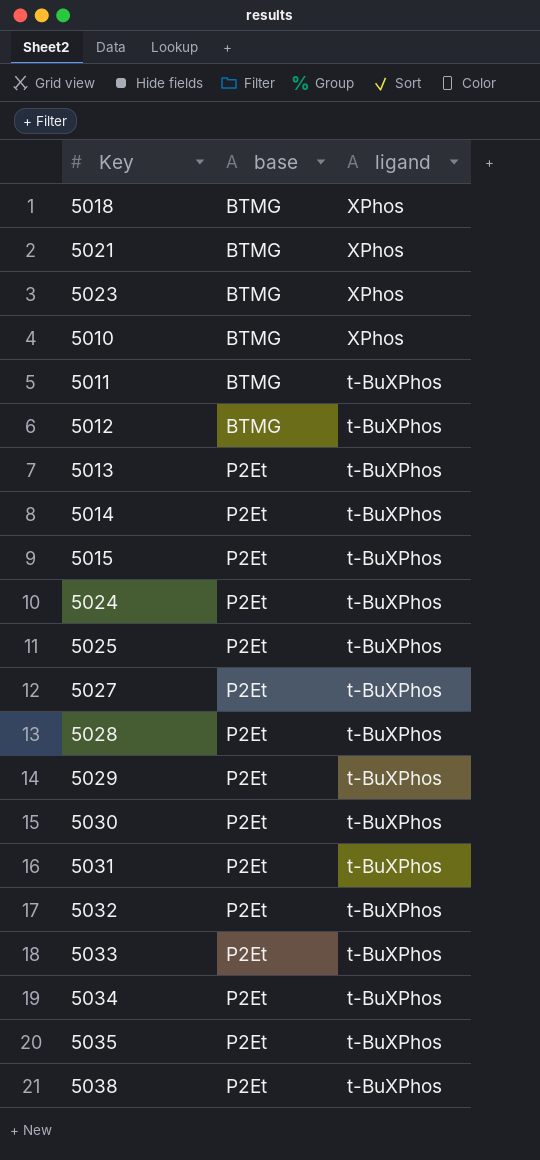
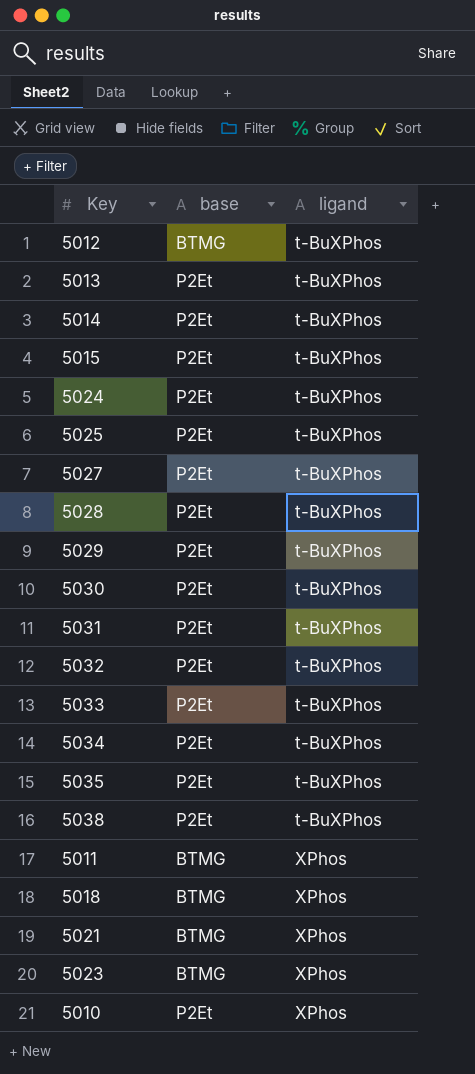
row order: base ascending -> ligand ascending
5011 | ligand: t-BuXPhos -> XPhos
5010 | base: BTMG -> P2Et

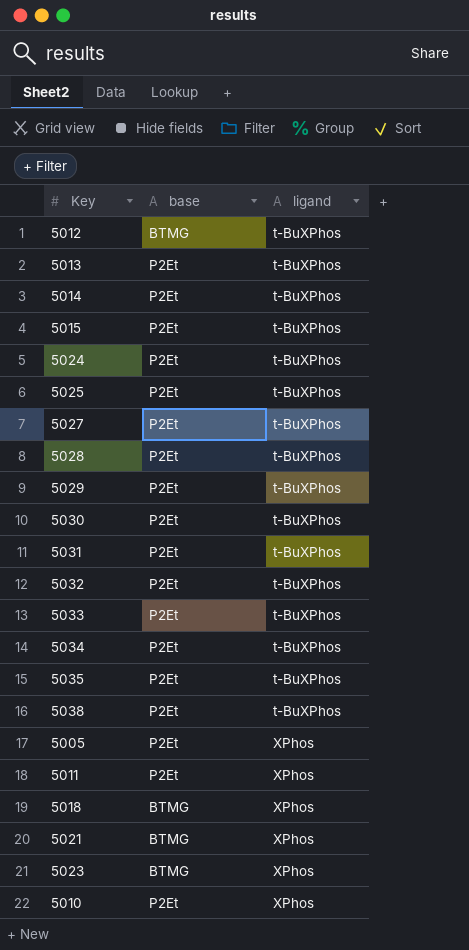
row 5005: none -> P2Et | XPhos
5011 | base: BTMG -> P2Et

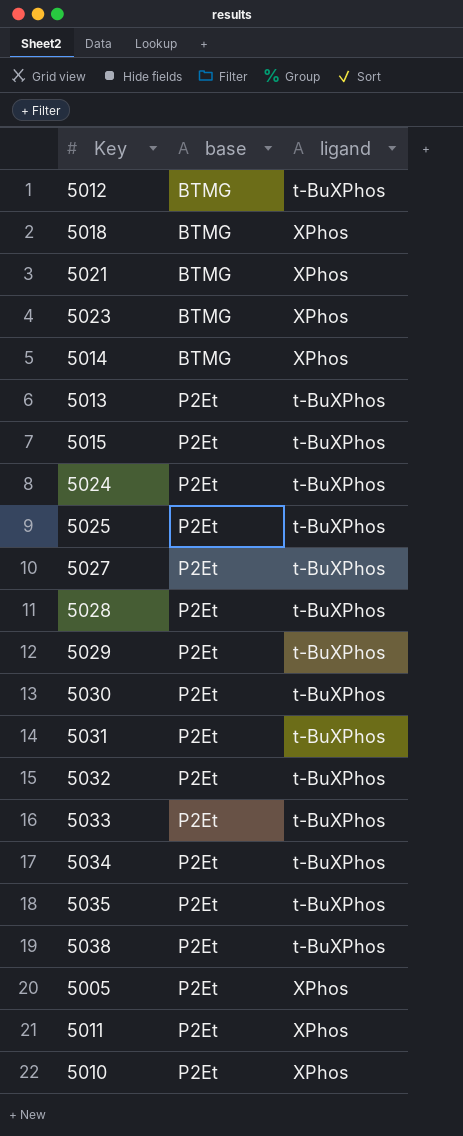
row order: ligand ascending -> base ascending
5014 | base: P2Et -> BTMG
5014 | ligand: t-BuXPhos -> XPhos

